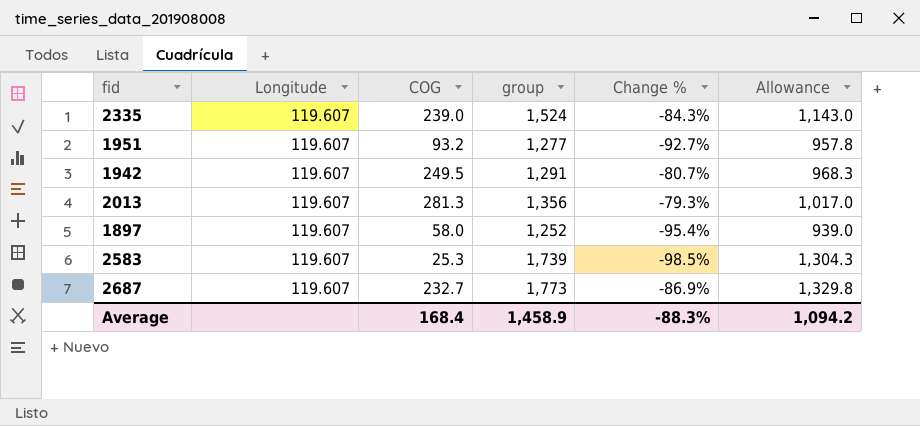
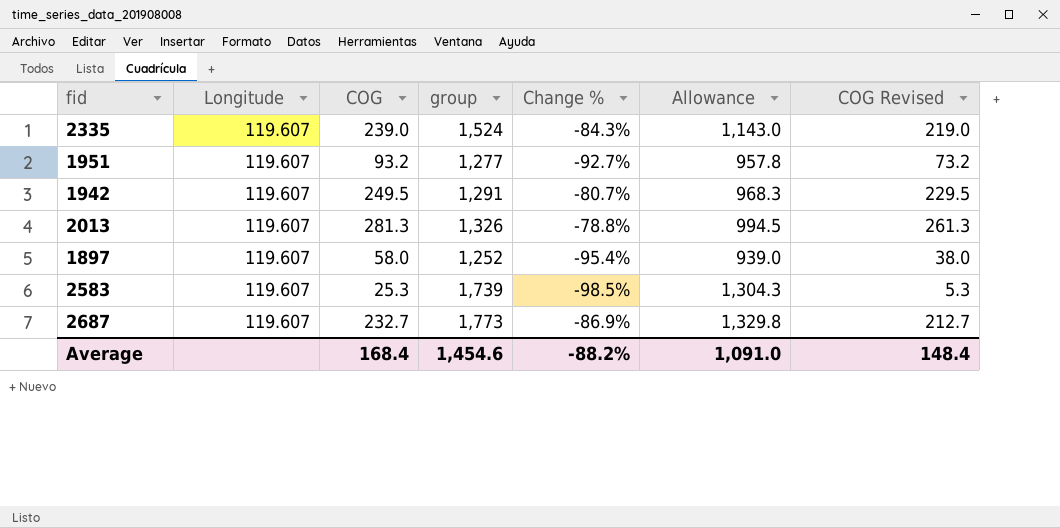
column COG Revised | formula: none -> [COG] - 20
2013 | group: 1,356 -> 1,326
2013 | Change %: -79.3% -> -78.8%
2013 | Allowance: 1,017.0 -> 994.5
Average | group: 1,458.9 -> 1,454.6
Average | Change %: -88.3% -> -88.2%
Average | Allowance: 1,094.2 -> 1,091.0

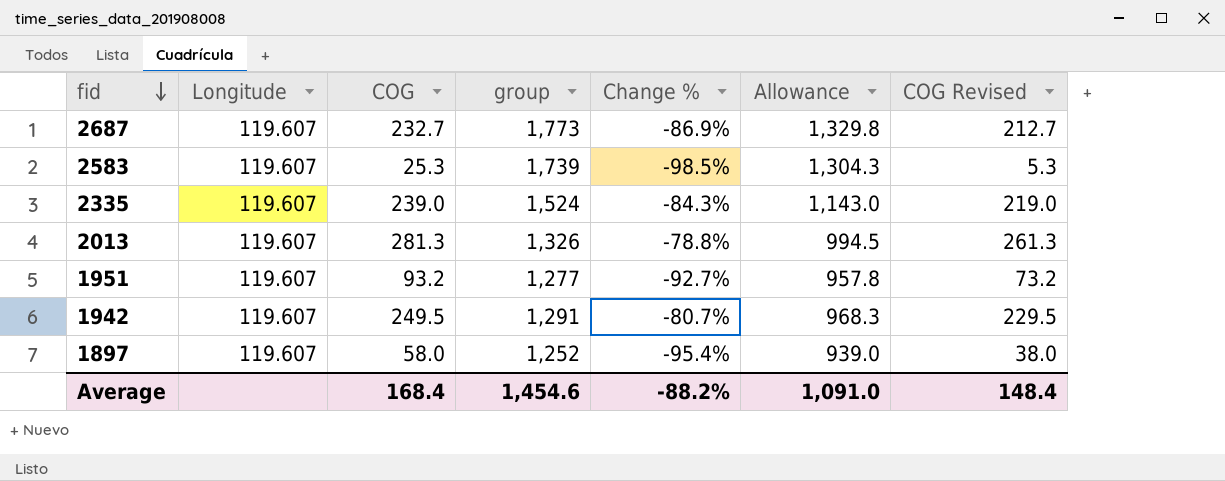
row order: none -> fid descending

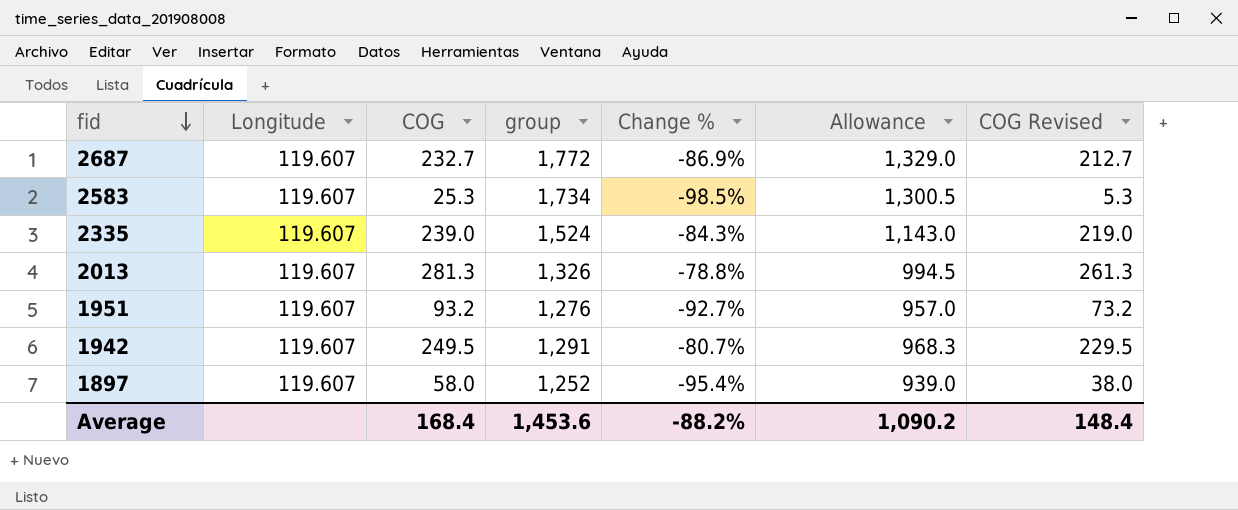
2687 | group: 1,773 -> 1,772
2687 | Allowance: 1,329.8 -> 1,329.0
2583 | group: 1,739 -> 1,734
2583 | Allowance: 1,304.3 -> 1,300.5
1951 | group: 1,277 -> 1,276
1951 | Allowance: 957.8 -> 957.0
Average | group: 1,454.6 -> 1,453.6
Average | Allowance: 1,091.0 -> 1,090.2

